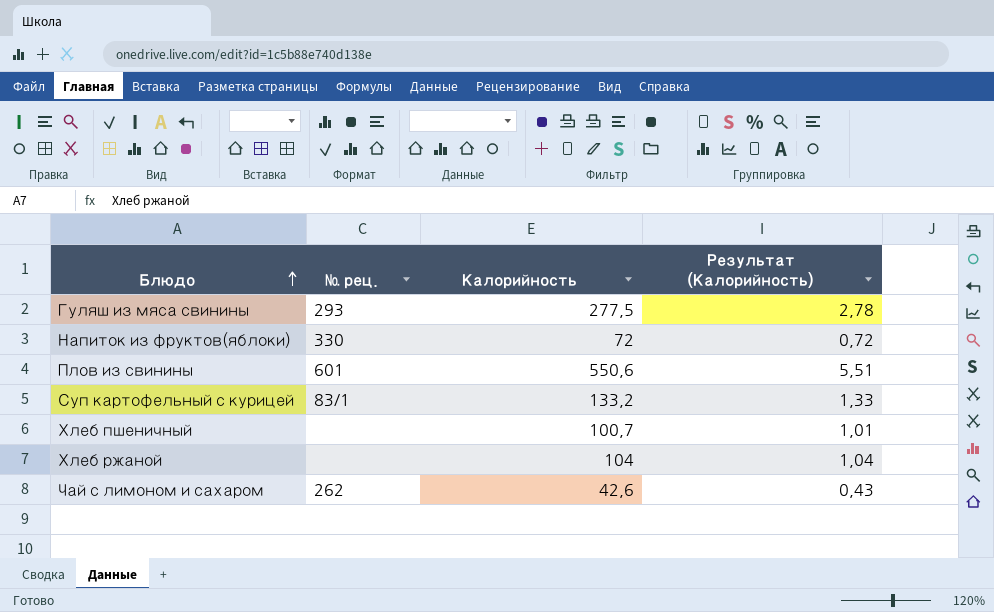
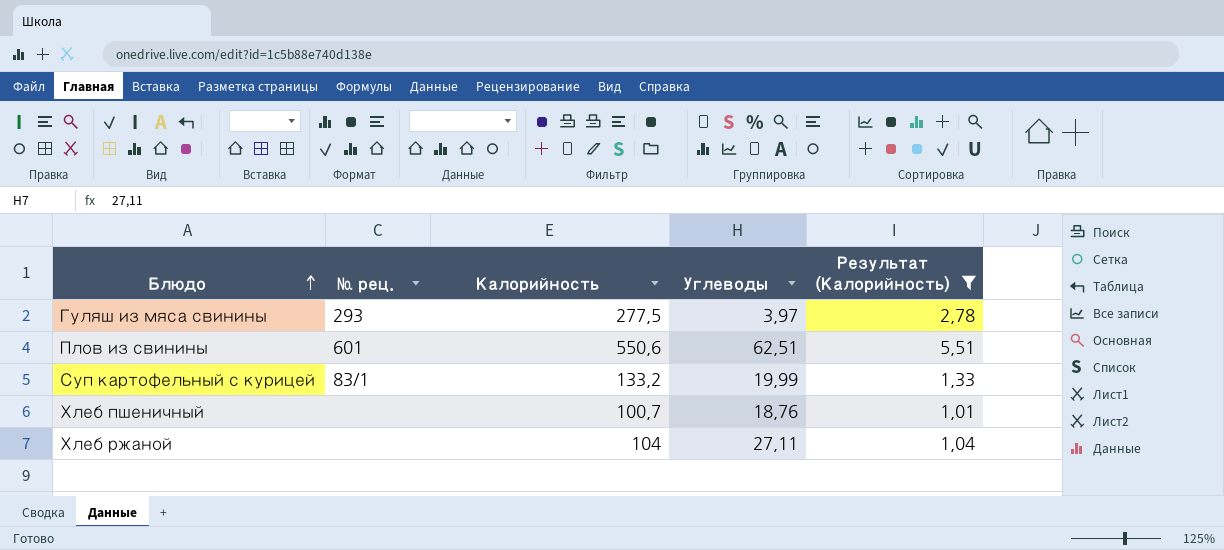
filter: none -> Результат (Калорийность) >= 1,01
column Углеводы | position: none -> 4

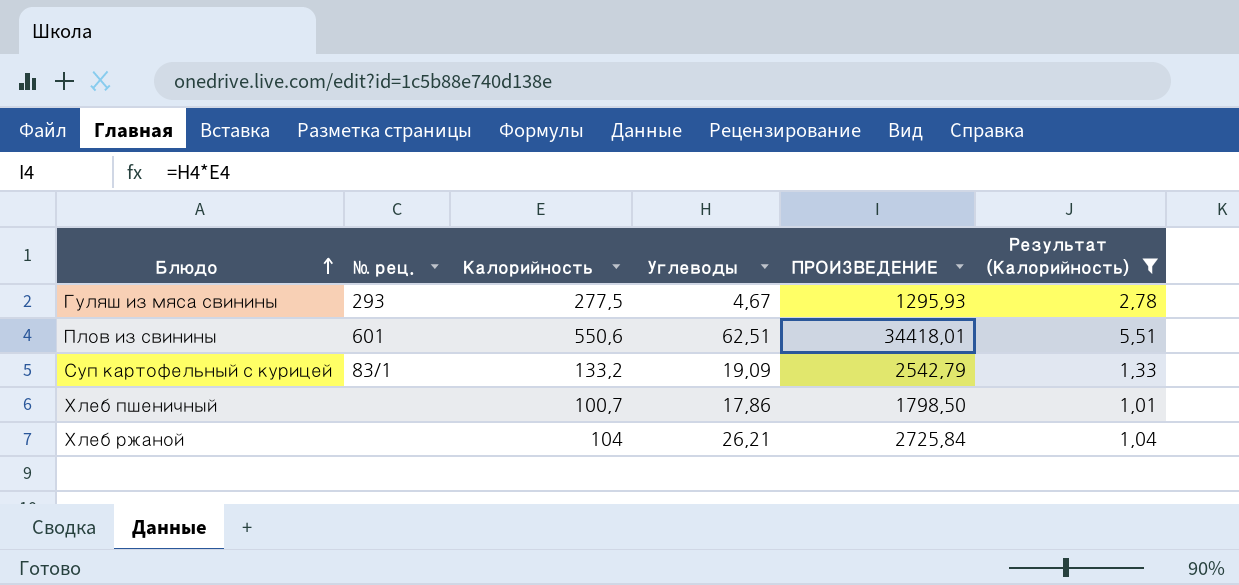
column ПРОИЗВЕДЕНИЕ | formula: none -> [Калорийность] * [Углеводы]
Гуляш из мяса свинины | Углеводы: 3,97 -> 4,67
Суп картофельный с курицей | Углеводы: 19,99 -> 19,09
Хлеб пшеничный | Углеводы: 18,76 -> 17,86
Хлеб ржаной | Углеводы: 27,11 -> 26,21

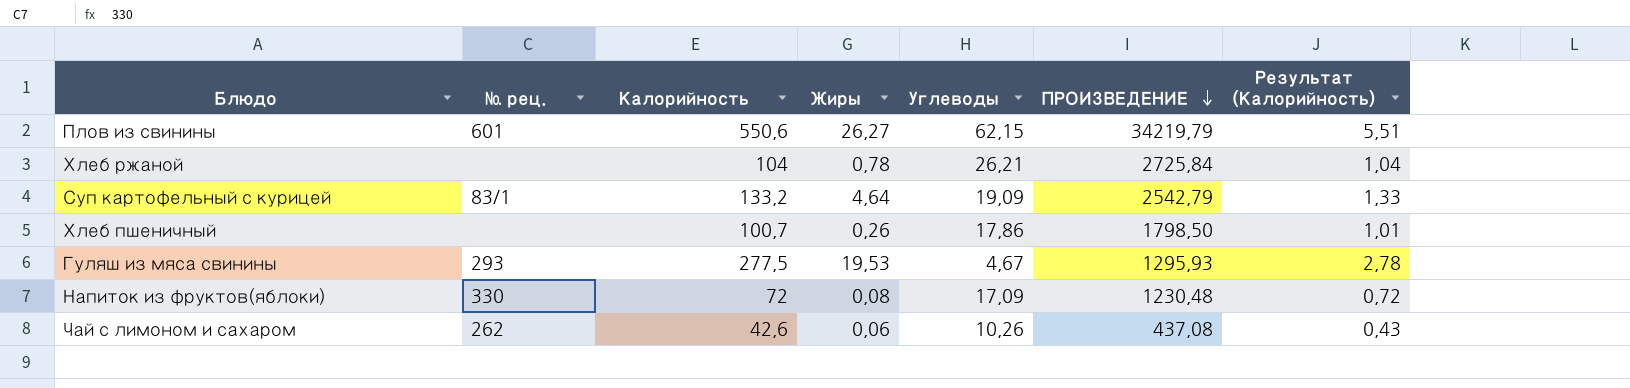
filter: Результат (Калорийность) >= 1,01 -> none
row order: Блюдо ascending -> ПРОИЗВЕДЕНИЕ descending
column Жиры | position: none -> 4
Плов из свинины | Углеводы: 62,51 -> 62,15
Плов из свинины | ПРОИЗВЕДЕНИЕ: 34418,01 -> 34219,79

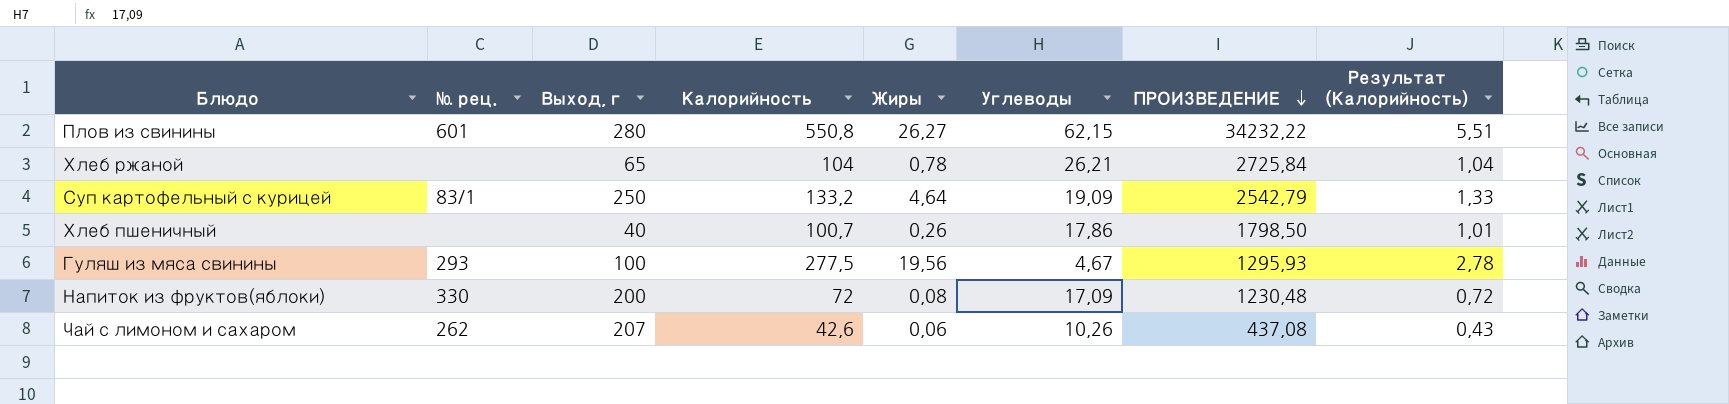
column Выход, г | position: none -> 3
Плов из свинины | Калорийность: 550,6 -> 550,8
Плов из свинины | ПРОИЗВЕДЕНИЕ: 34219,79 -> 34232,22
Гуляш из мяса свинины | Жиры: 19,53 -> 19,56

